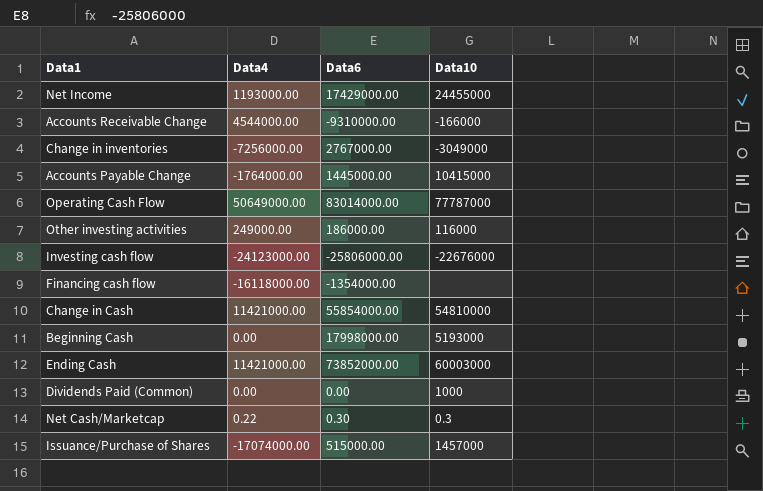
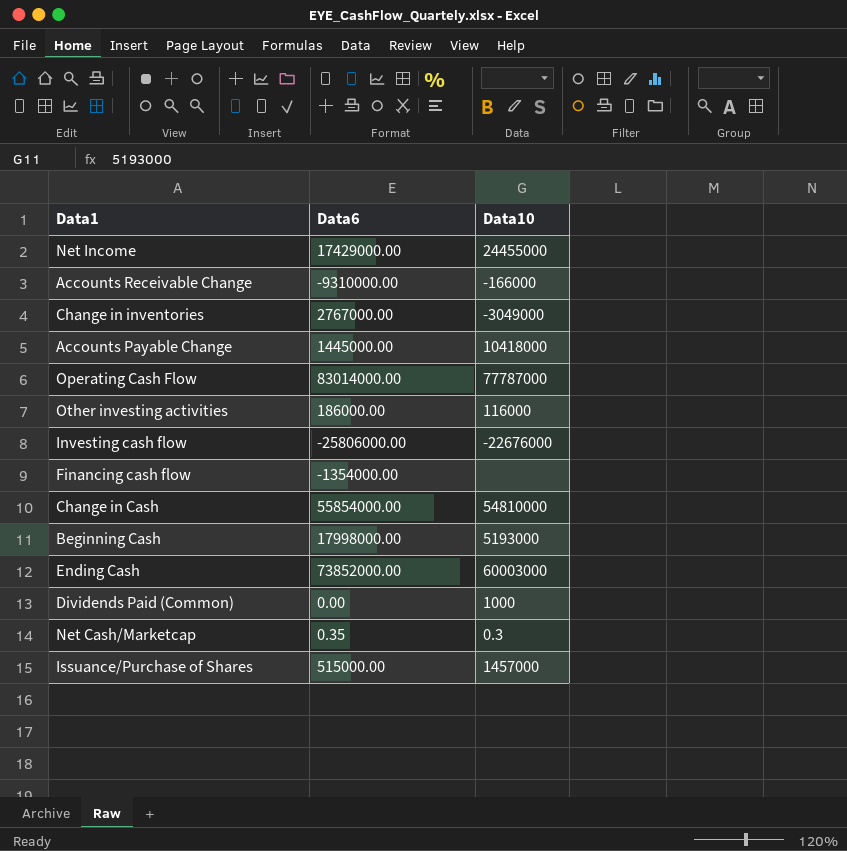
column Data4 | position: 2 -> none
Accounts Payable Change | Data10: 10415000 -> 10418000
Net Cash/Marketcap | Data6: 0.30 -> 0.35

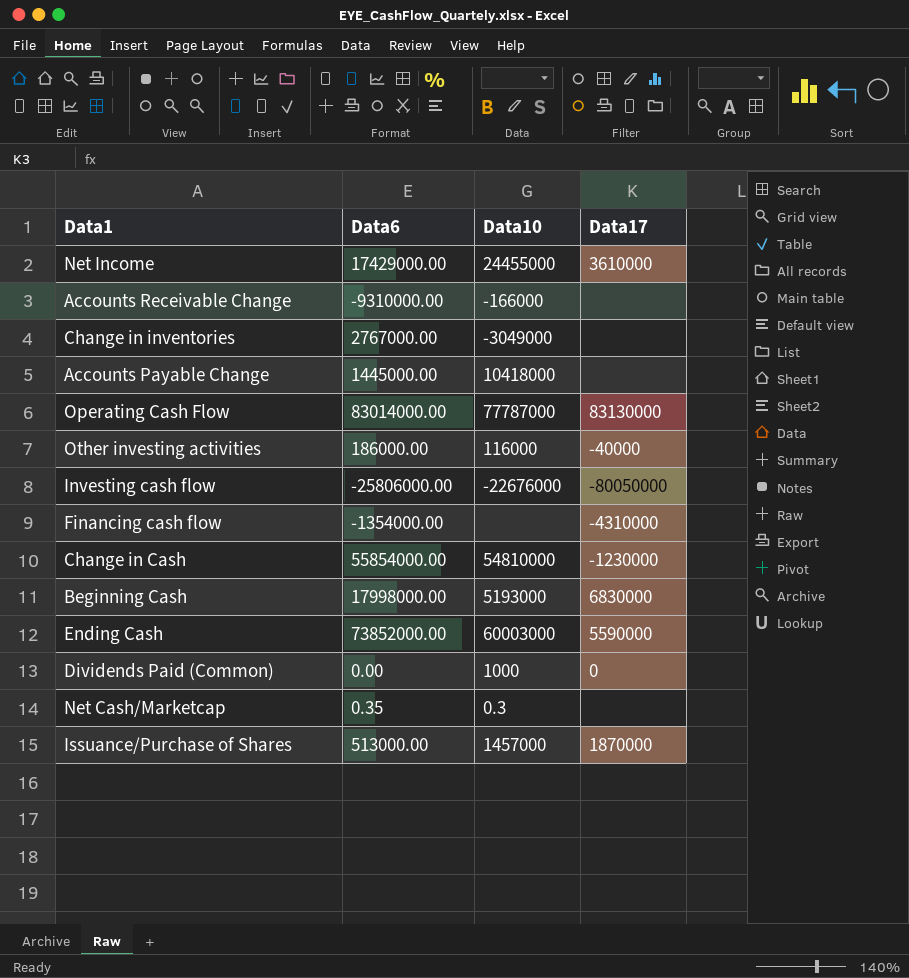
column Data17 | position: none -> 4
Issuance/Purchase of Shares | Data6: 515000.00 -> 513000.00

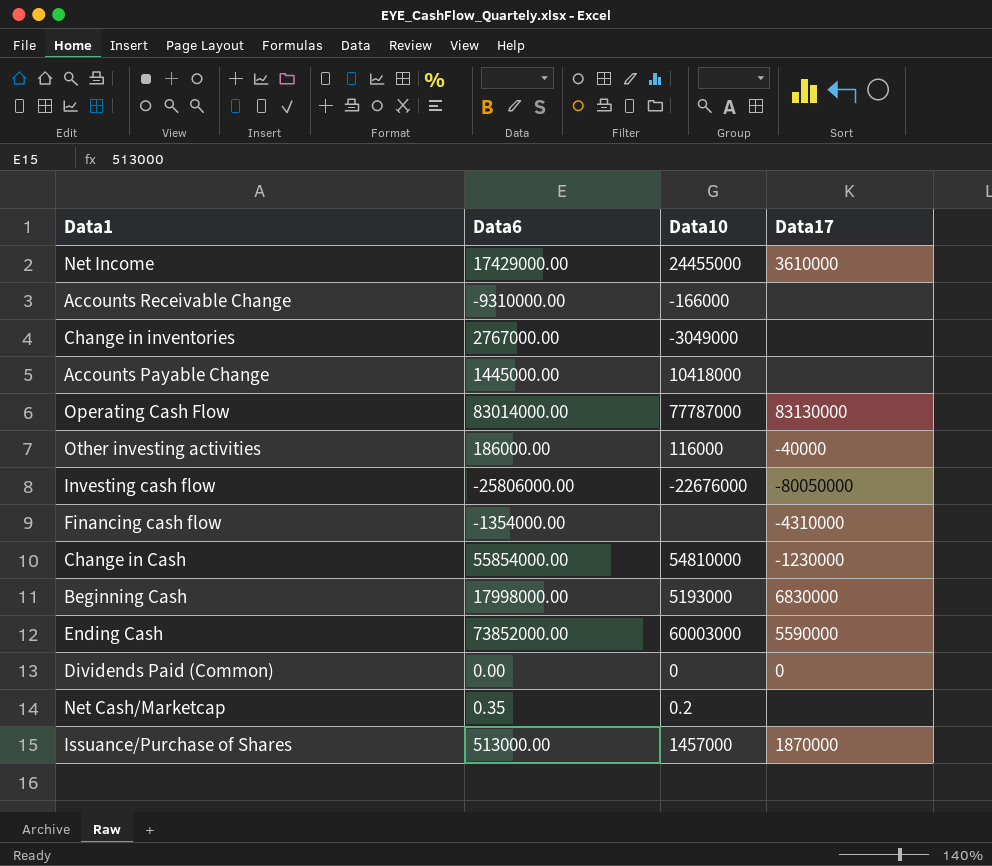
Dividends Paid (Common) | Data10: 1000 -> 0
Net Cash/Marketcap | Data10: 0.3 -> 0.2

